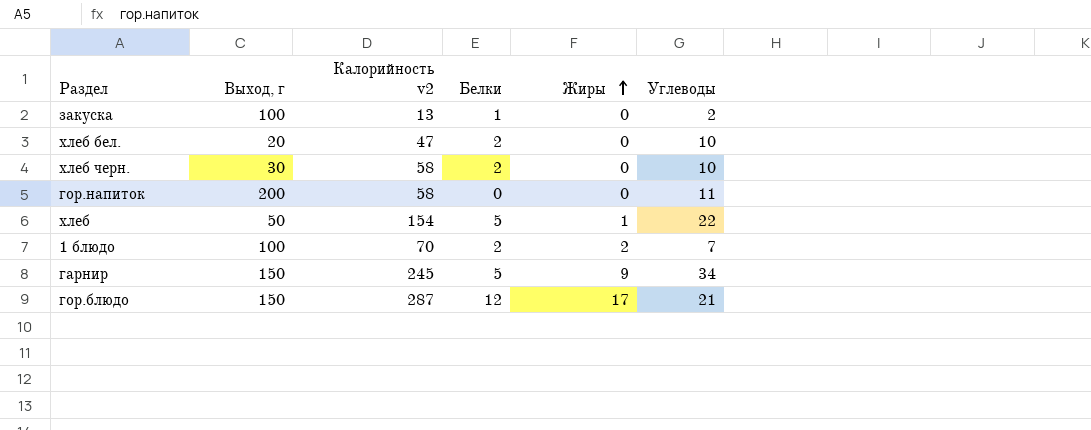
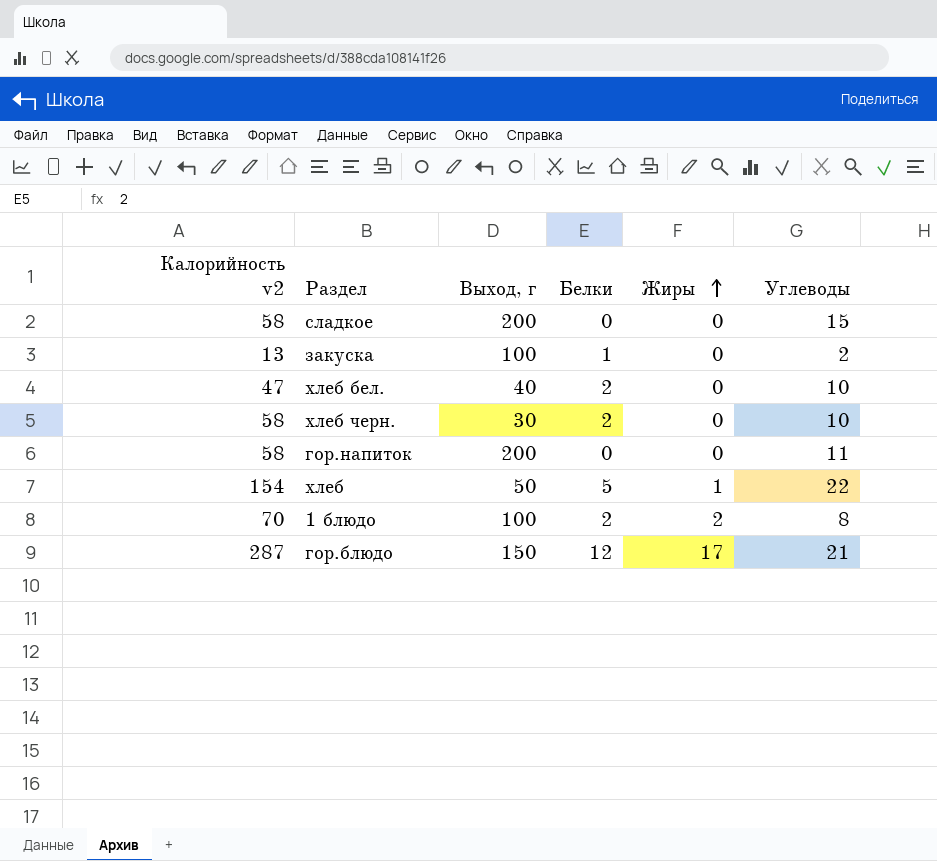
column Калорийность v2 | position: 3 -> 1
row гарнир: 150 | 245 | 5 | 9 | 34 -> none
row сладкое: none -> 58 | 200 | 0 | 0 | 15
хлеб бел. | Выход, г: 20 -> 40
1 блюдо | Углеводы: 7 -> 8

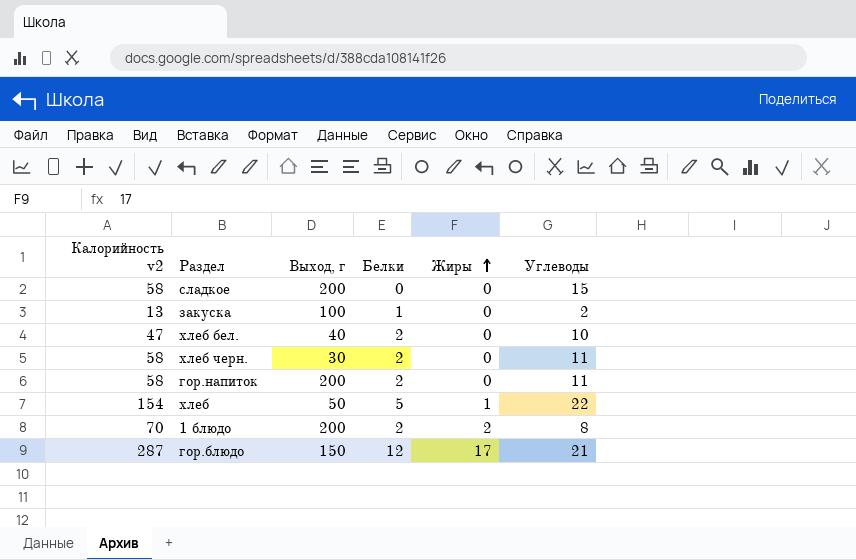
хлеб черн. | Углеводы: 10 -> 11
гор.напиток | Белки: 0 -> 2
1 блюдо | Выход, г: 100 -> 200

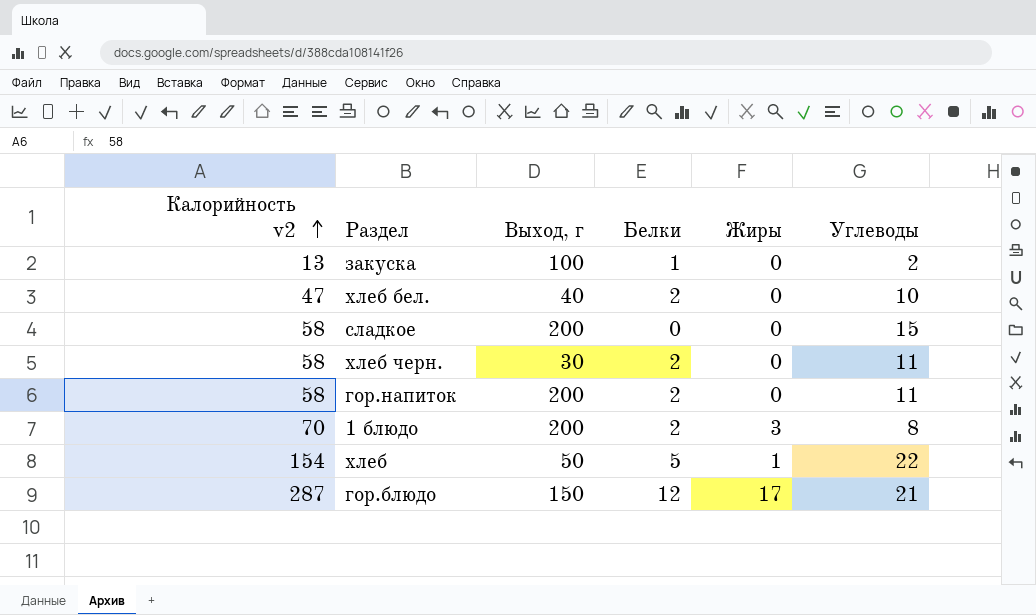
row order: Жиры ascending -> Калорийность v2 ascending
1 блюдо | Жиры: 2 -> 3

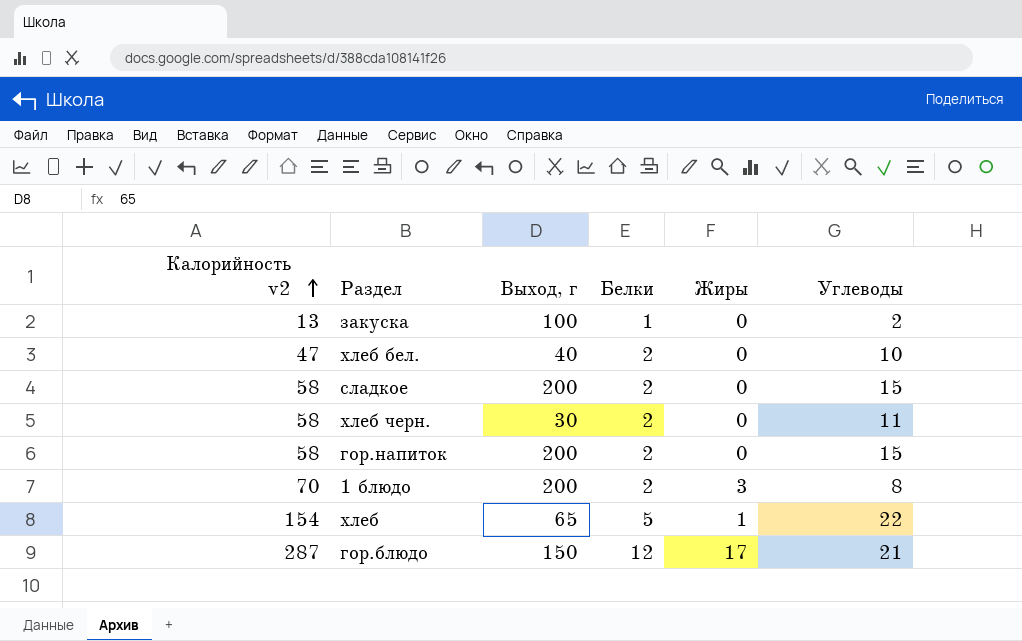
сладкое | Белки: 0 -> 2
гор.напиток | Углеводы: 11 -> 15
хлеб | Выход, г: 50 -> 65

